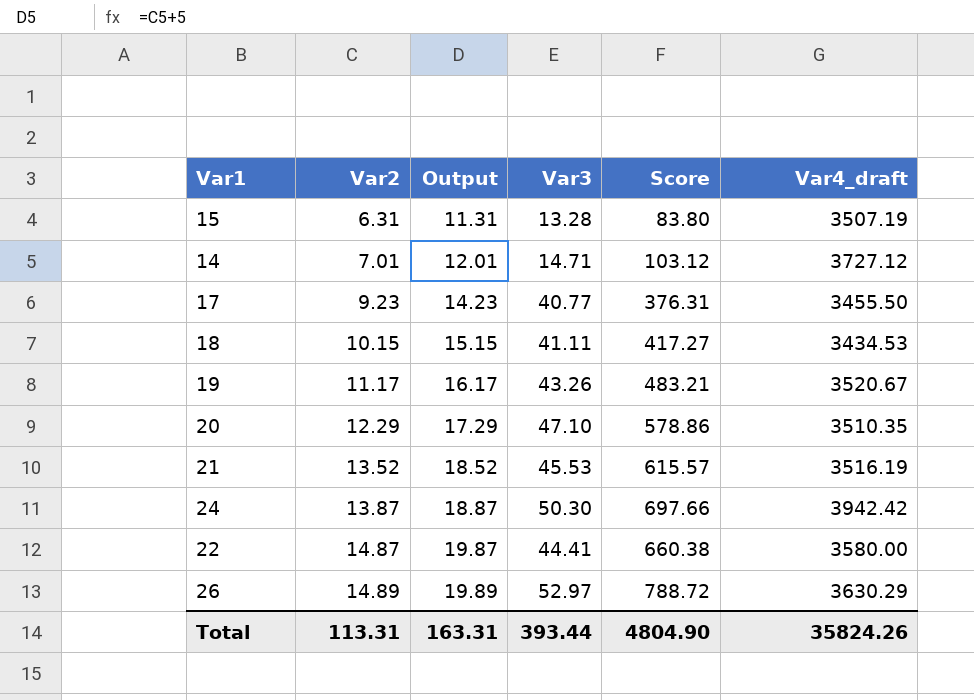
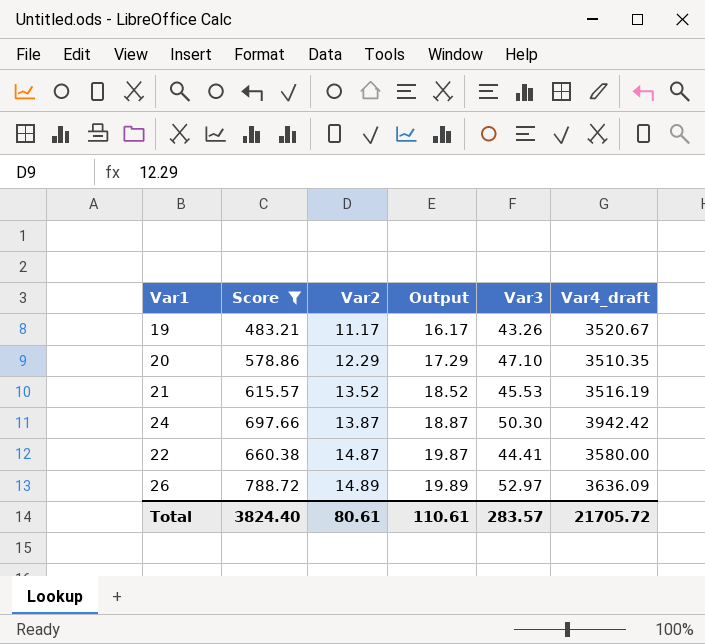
filter: none -> Score >= 483.21
column Score | position: 5 -> 2
26 | Var4_draft: 3630.29 -> 3636.09
Total | Score: 4804.90 -> 3824.40
Total | Var2: 113.31 -> 80.61
Total | Output: 163.31 -> 110.61
Total | Var3: 393.44 -> 283.57
Total | Var4_draft: 35824.26 -> 21705.72

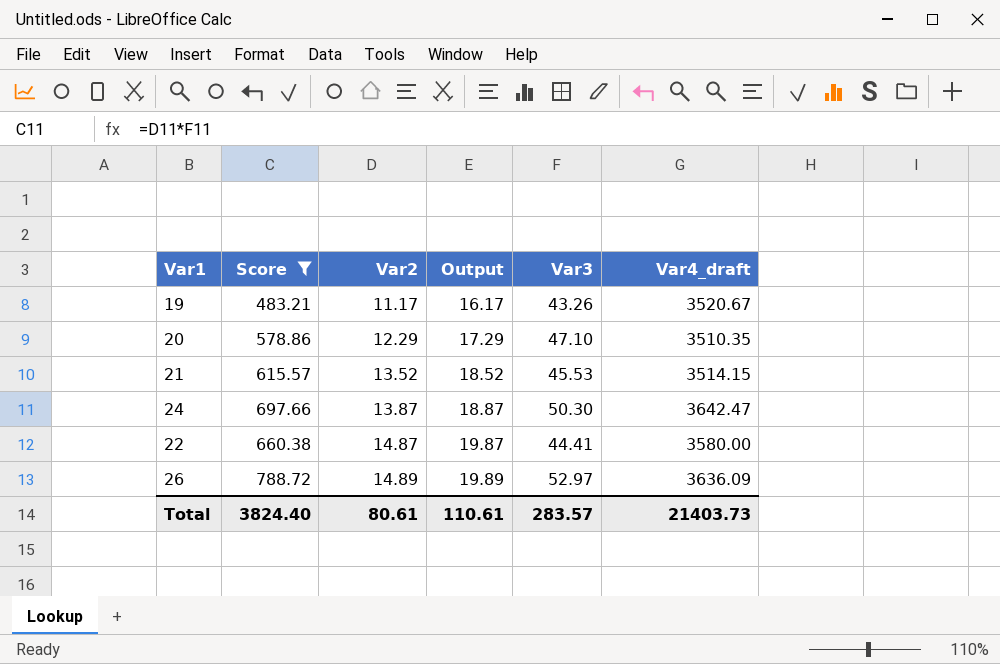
21 | Var4_draft: 3516.19 -> 3514.15
24 | Var4_draft: 3942.42 -> 3642.47
Total | Var4_draft: 21705.72 -> 21403.73

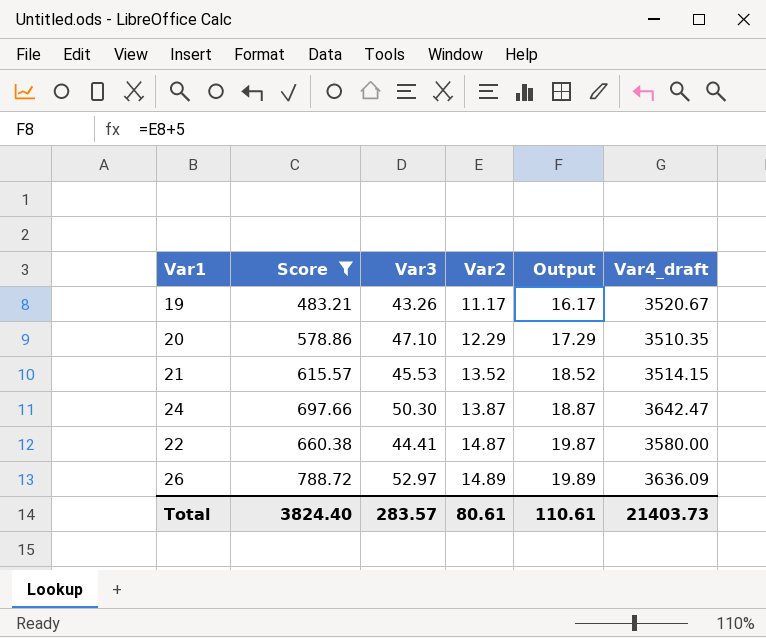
column Var3 | position: 5 -> 3

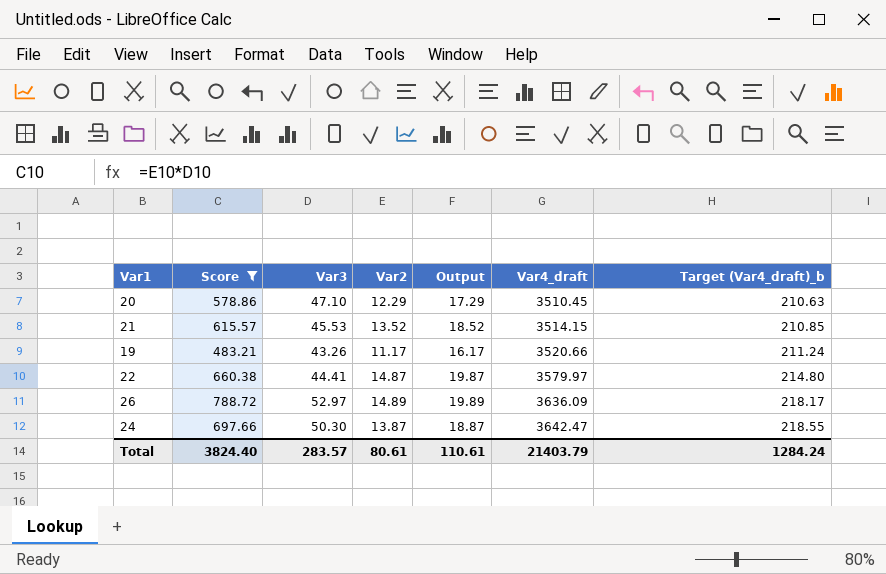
row order: Var2 ascending -> Var4_draft ascending
column Target (Var4_draft)_b | formula: none -> [Var4_draft] * 0.06
20 | Var4_draft: 3510.35 -> 3510.45
19 | Var4_draft: 3520.67 -> 3520.66
22 | Var4_draft: 3580.00 -> 3579.97
Total | Var4_draft: 21403.73 -> 21403.79

